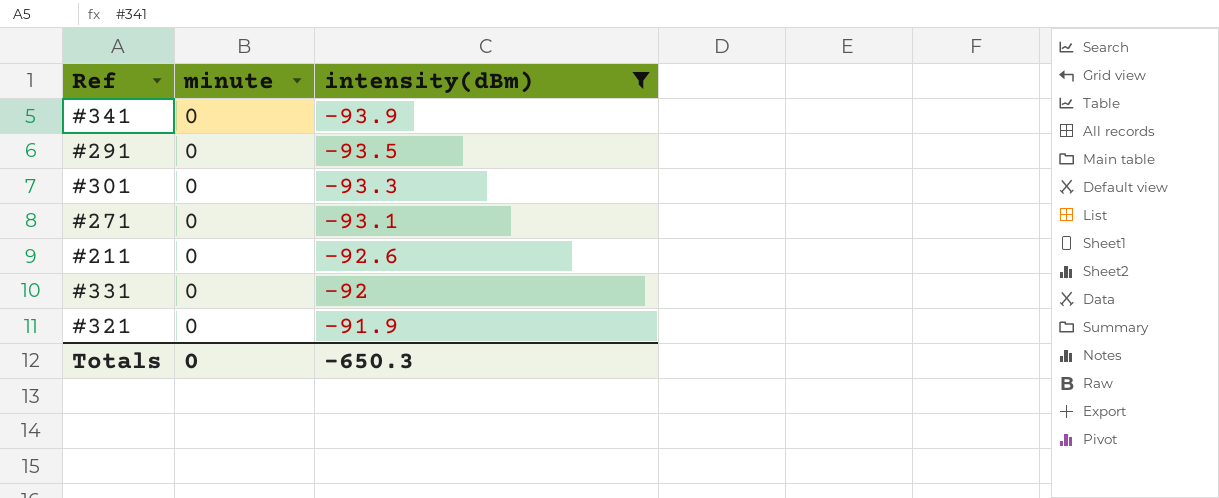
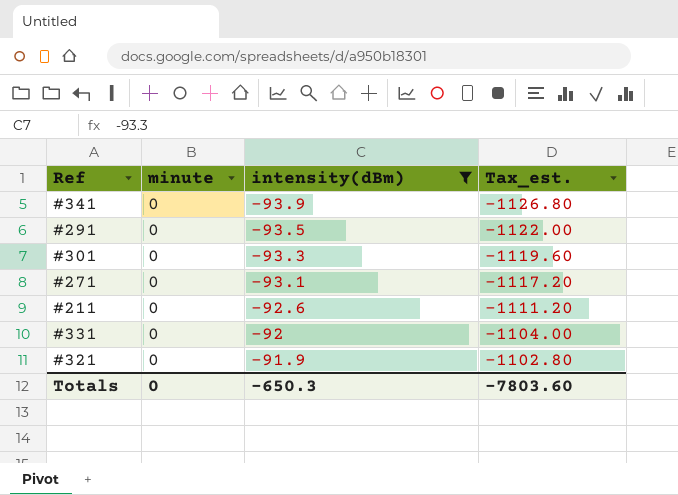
column Tax_est. | formula: none -> [intensity(dBm)] * 12

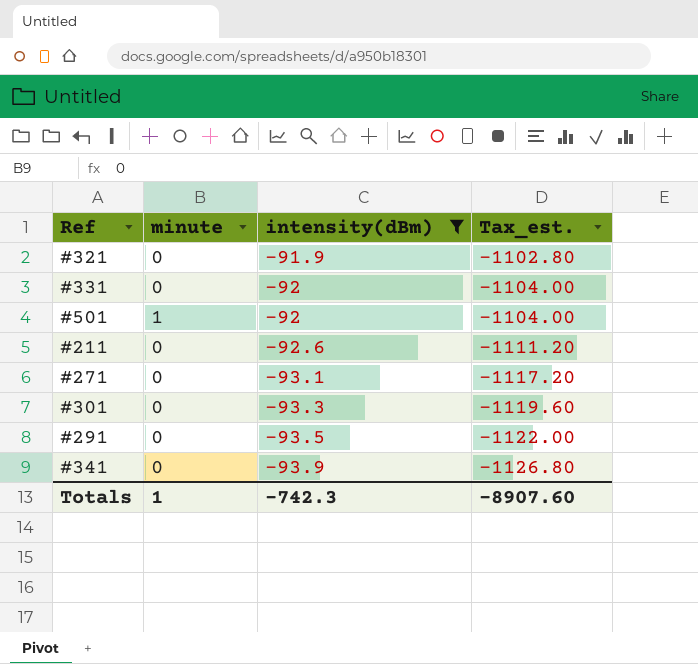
row order: intensity(dBm) ascending -> intensity(dBm) descending
row #501: none -> 1 | -92 | -1104.00
Totals | minute: 0 -> 1
Totals | intensity(dBm): -650.3 -> -742.3
Totals | Tax_est.: -7803.60 -> -8907.60

